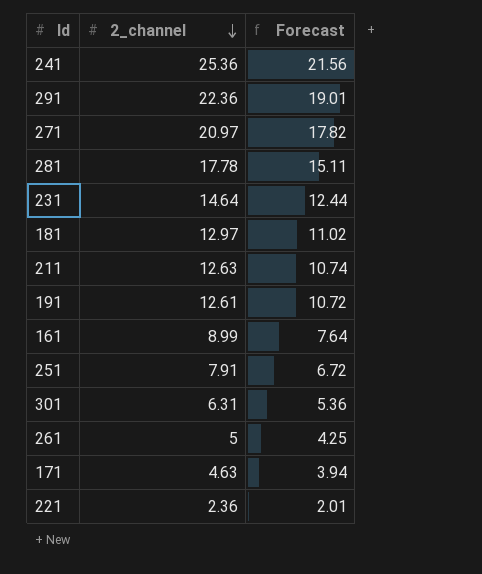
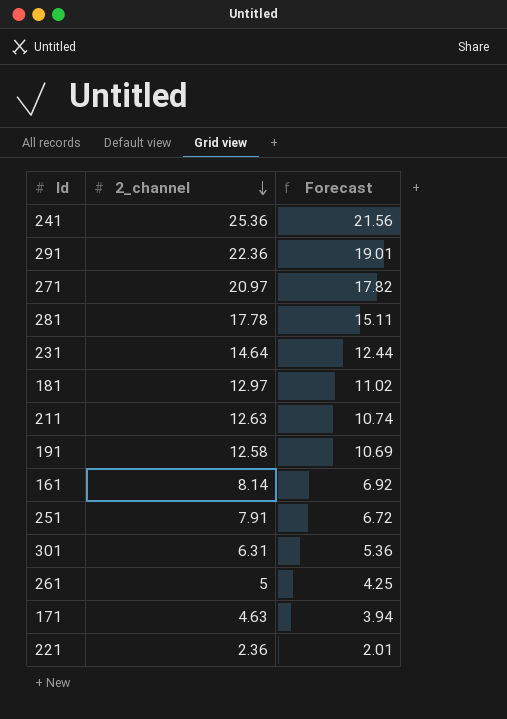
191 | 2_channel: 12.61 -> 12.58
191 | Forecast: 10.72 -> 10.69
161 | 2_channel: 8.99 -> 8.14
161 | Forecast: 7.64 -> 6.92

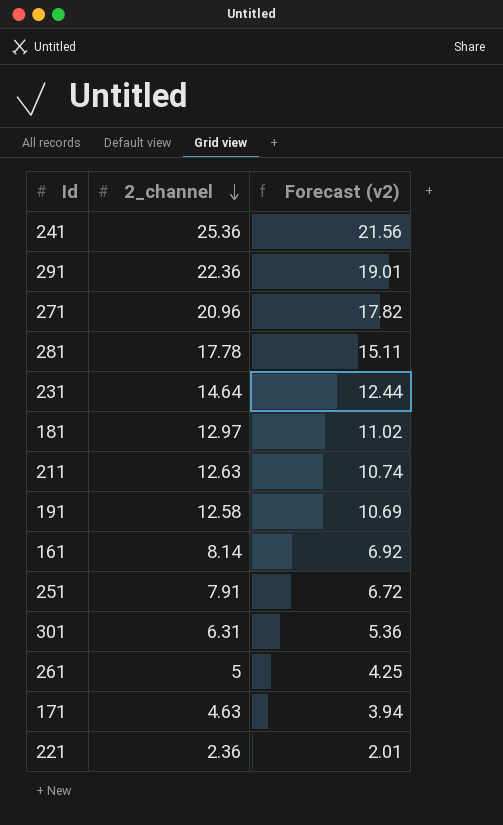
column name: Forecast -> Forecast (v2)
271 | 2_channel: 20.97 -> 20.96

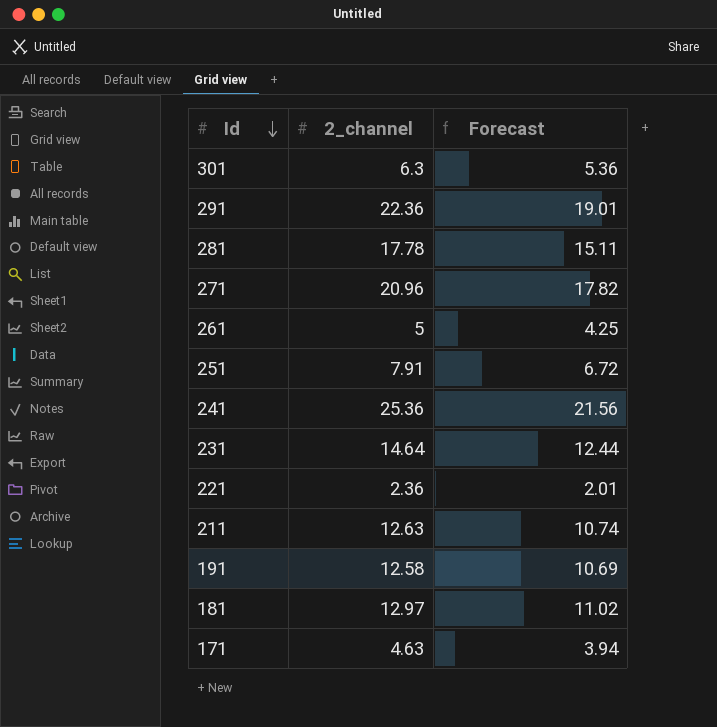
row order: 2_channel descending -> Id descending
column name: Forecast (v2) -> Forecast
row 161: 8.14 | 6.92 -> none
301 | 2_channel: 6.31 -> 6.3

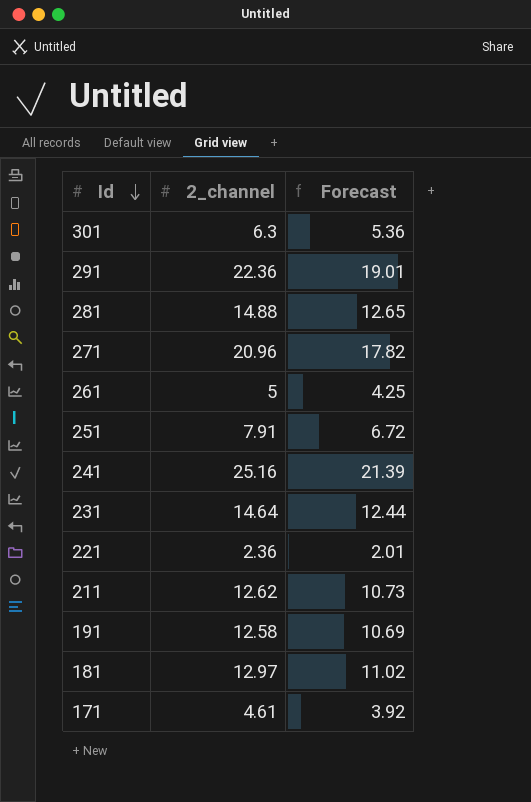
281 | 2_channel: 17.78 -> 14.88
281 | Forecast: 15.11 -> 12.65
241 | 2_channel: 25.36 -> 25.16
241 | Forecast: 21.56 -> 21.39
211 | 2_channel: 12.63 -> 12.62
211 | Forecast: 10.74 -> 10.73
171 | 2_channel: 4.63 -> 4.61
171 | Forecast: 3.94 -> 3.92

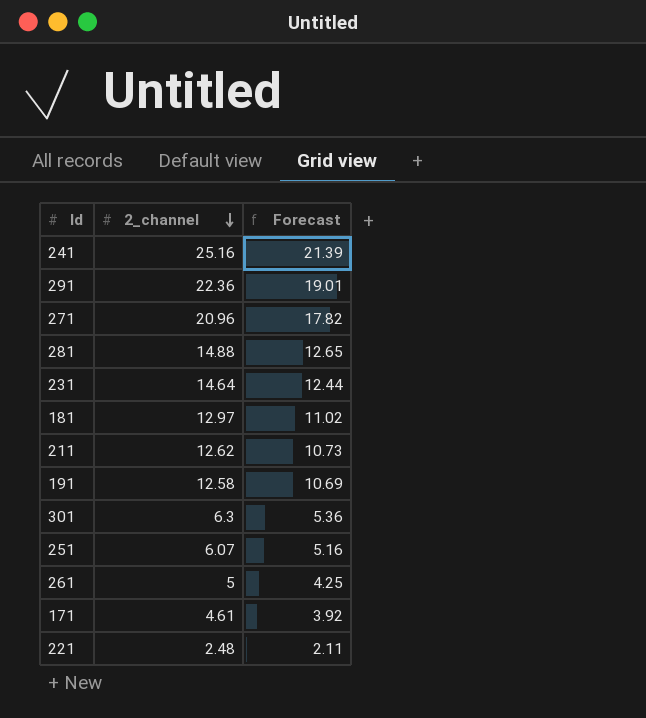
row order: Id descending -> 2_channel descending
251 | 2_channel: 7.91 -> 6.07
251 | Forecast: 6.72 -> 5.16
221 | 2_channel: 2.36 -> 2.48
221 | Forecast: 2.01 -> 2.11

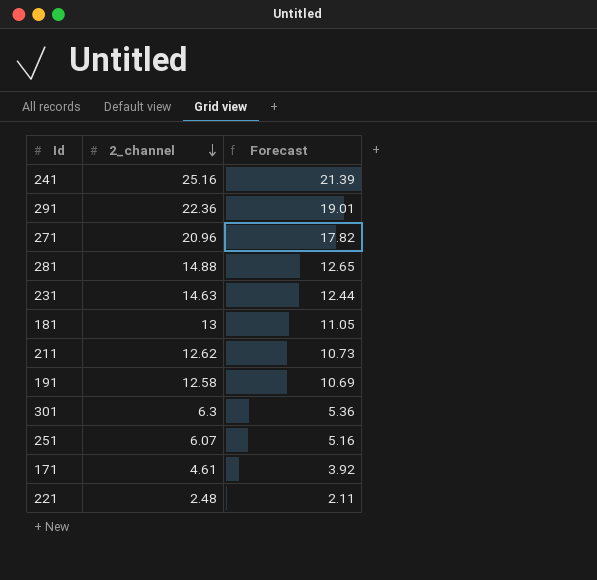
row 261: 5 | 4.25 -> none
231 | 2_channel: 14.64 -> 14.63
181 | 2_channel: 12.97 -> 13
181 | Forecast: 11.02 -> 11.05

